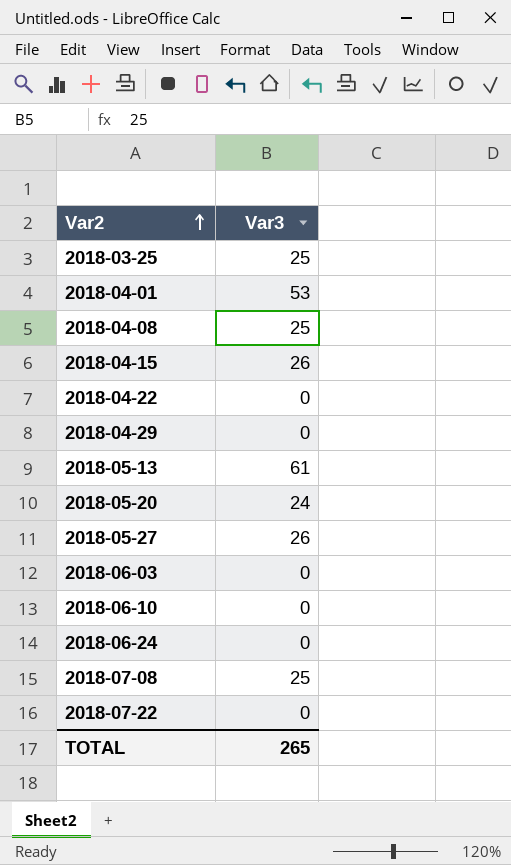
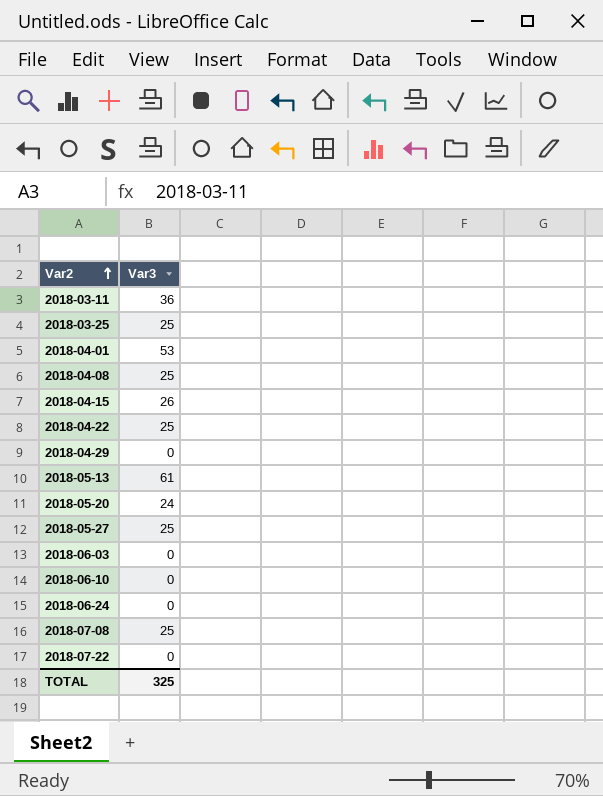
row 2018-03-11: none -> 36
2018-04-22 | Var3: 0 -> 25
2018-05-27 | Var3: 26 -> 25
TOTAL | Var3: 265 -> 325

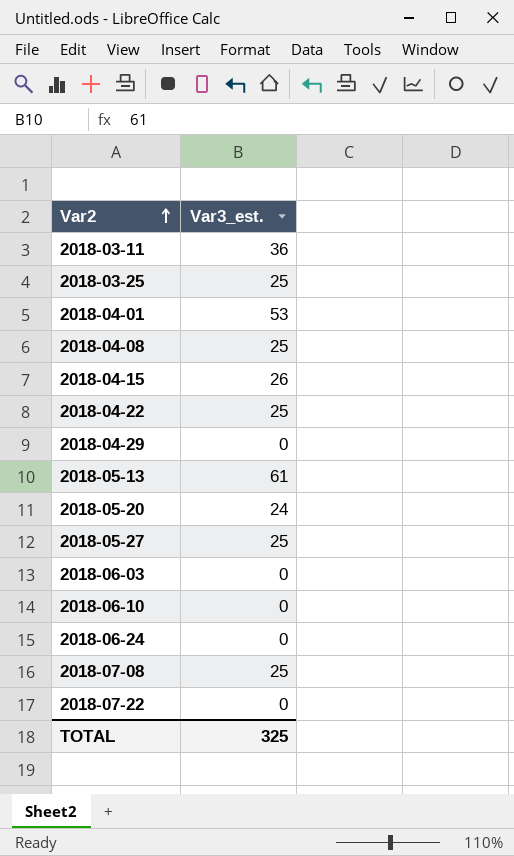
column name: Var3 -> Var3_est.

